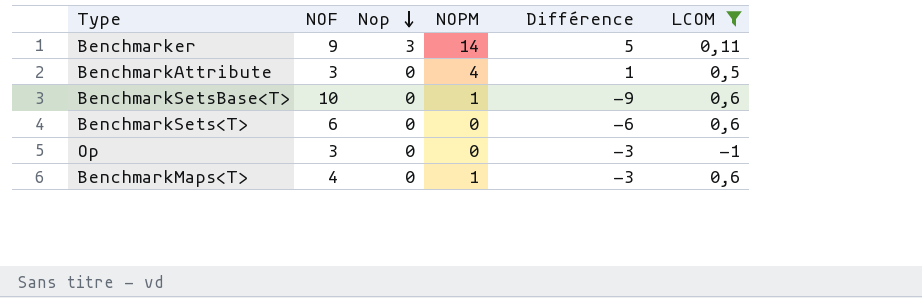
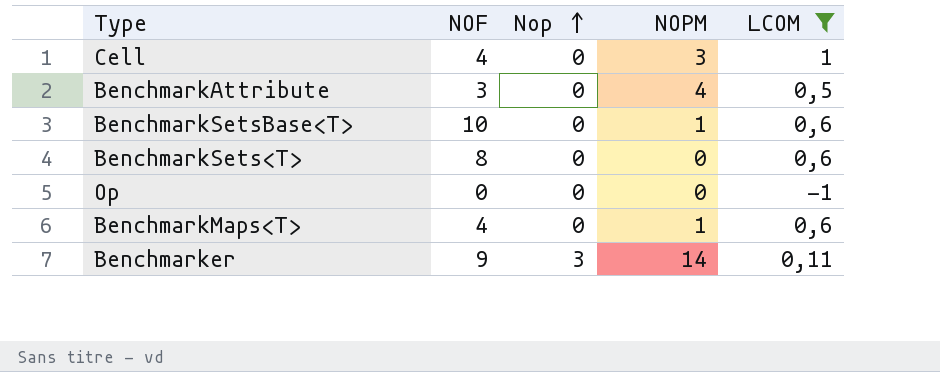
row order: Nop descending -> Nop ascending
column Différence | formula: [NOPM] - [NOF] -> none
row Cell: none -> 4 | 0 | 3 | 1
BenchmarkSets<T> | NOF: 6 -> 8
Op | NOF: 3 -> 0

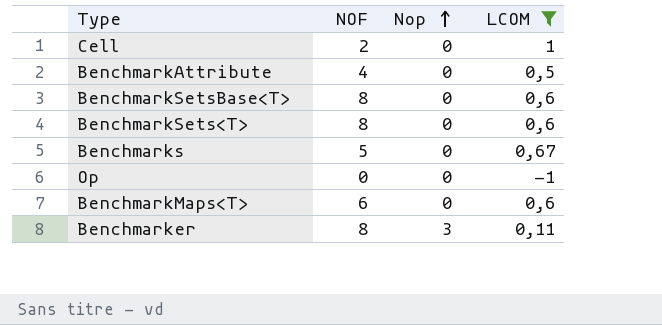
column NOPM | position: 4 -> none
Cell | NOF: 4 -> 2
BenchmarkAttribute | NOF: 3 -> 4
BenchmarkSetsBase<T> | NOF: 10 -> 8
row Benchmarks: none -> 5 | 0 | 0,67
BenchmarkMaps<T> | NOF: 4 -> 6
Benchmarker | NOF: 9 -> 8

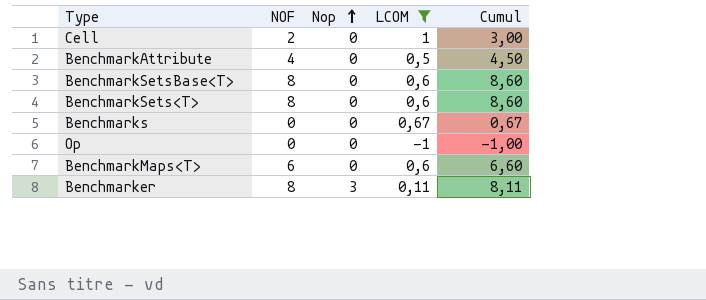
column Cumul | formula: none -> [NOF] + [LCOM]
Benchmarks | NOF: 5 -> 0

